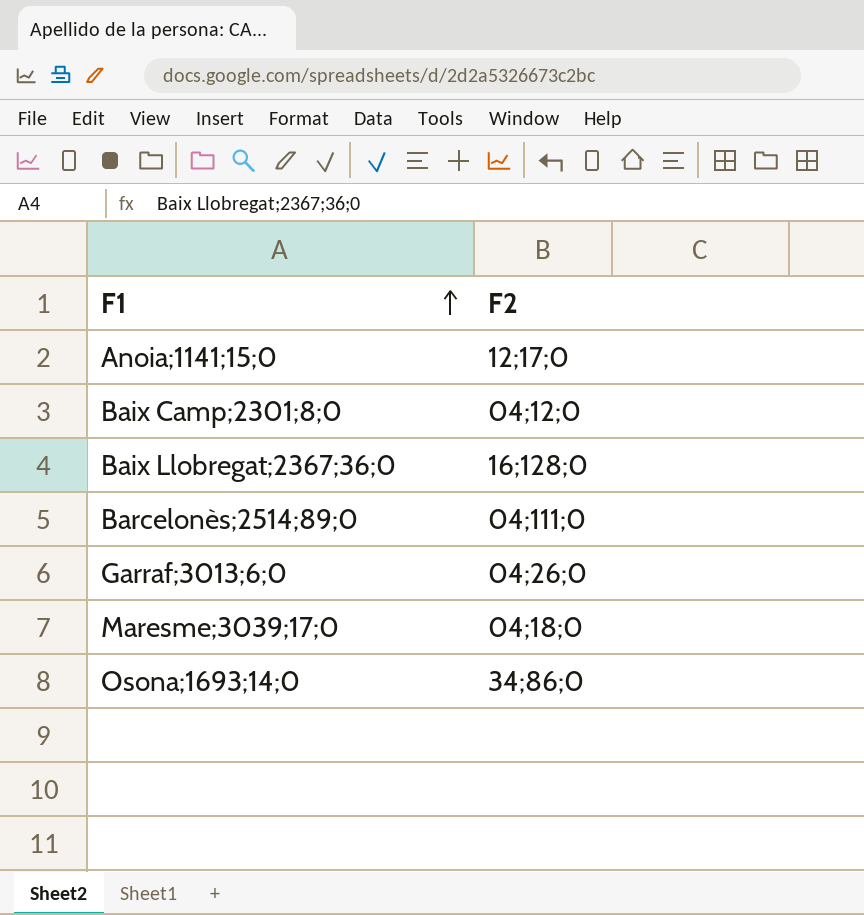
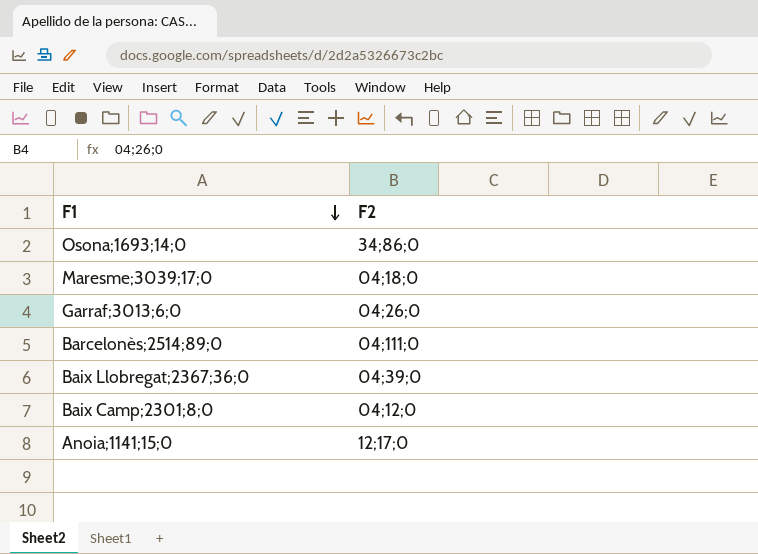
row order: F1 ascending -> F1 descending
Baix Llobregat;2367;36;0 | F2: 16;128;0 -> 04;39;0

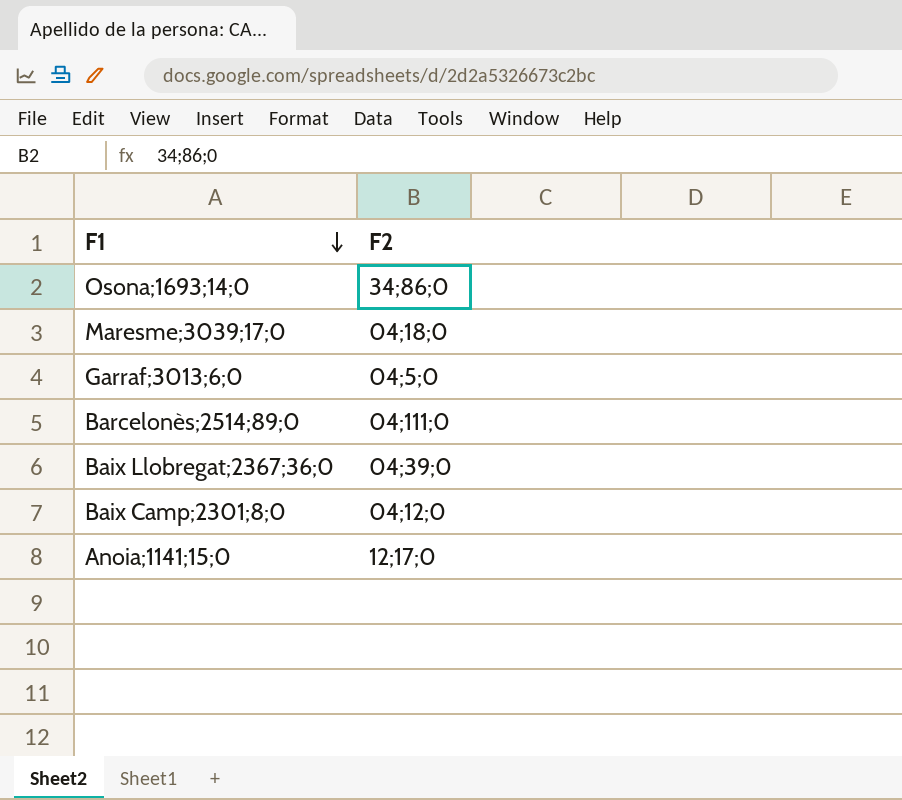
Garraf;3013;6;0 | F2: 04;26;0 -> 04;5;0

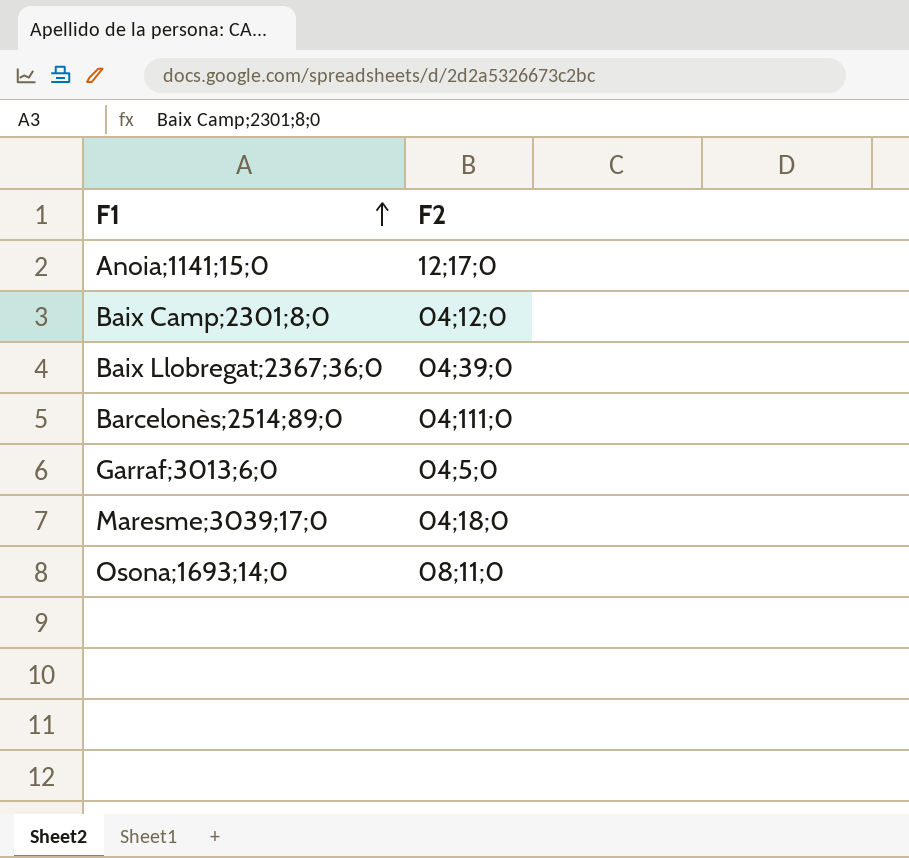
row order: F1 descending -> F1 ascending
Osona;1693;14;0 | F2: 34;86;0 -> 08;11;0

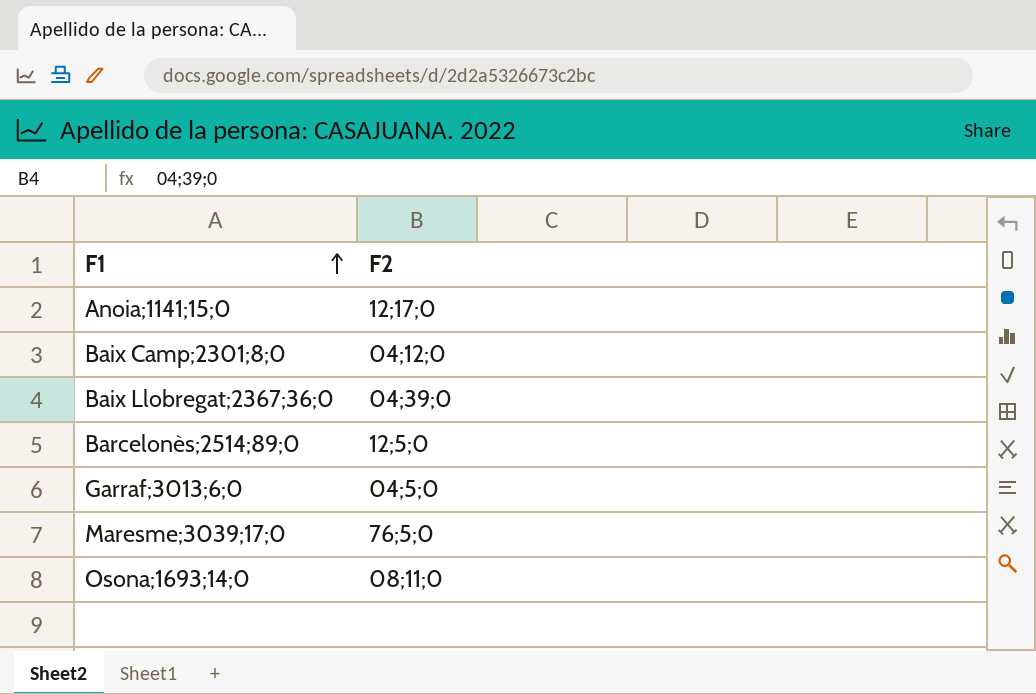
Barcelonès;2514;89;0 | F2: 04;111;0 -> 12;5;0
Maresme;3039;17;0 | F2: 04;18;0 -> 76;5;0

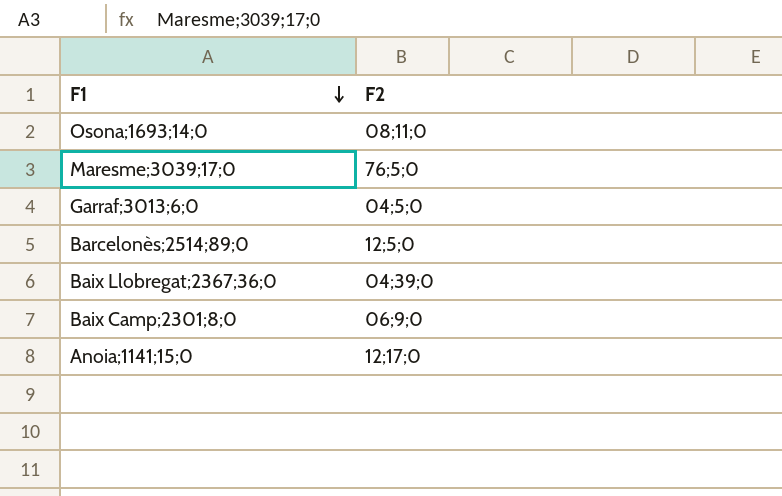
row order: F1 ascending -> F1 descending
Baix Camp;2301;8;0 | F2: 04;12;0 -> 06;9;0

